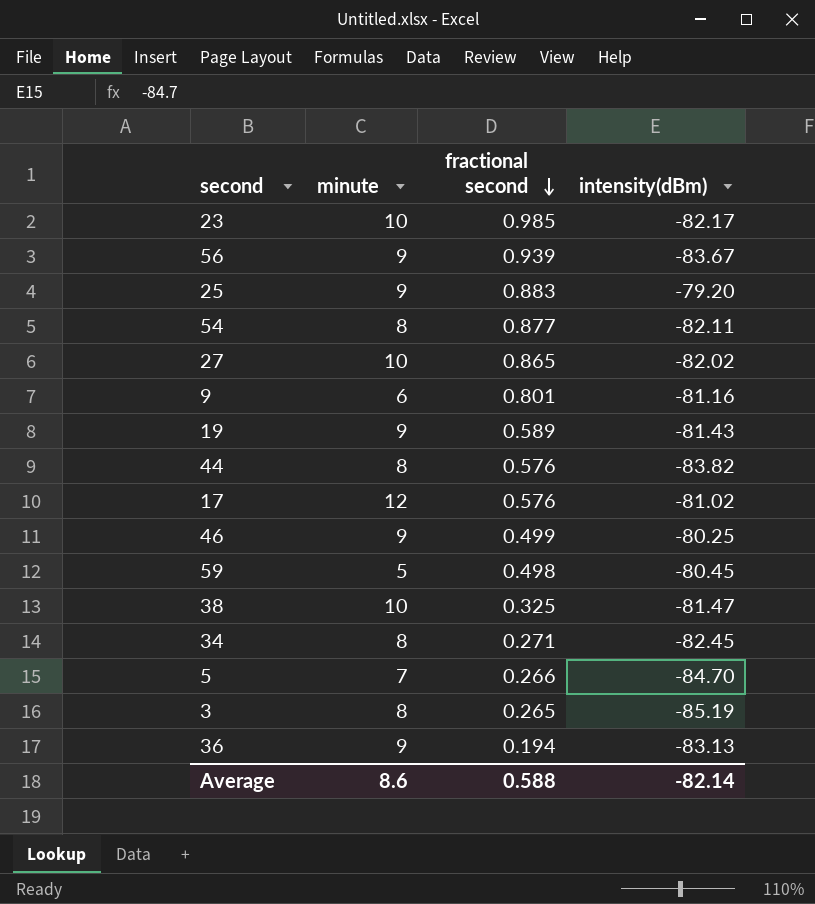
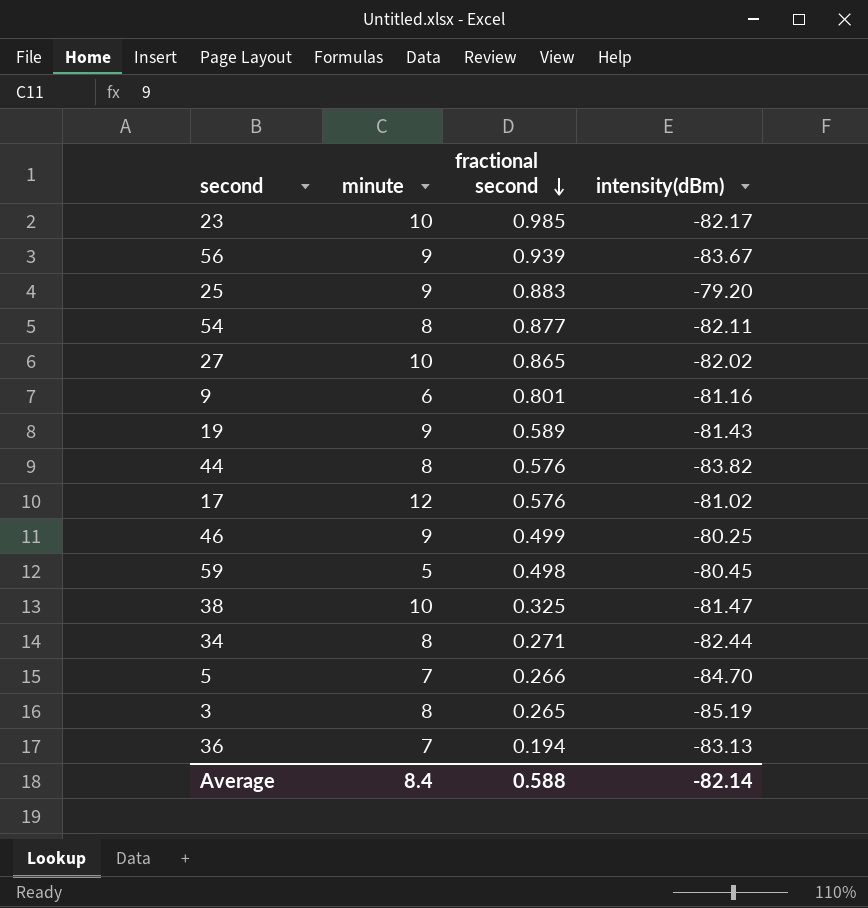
34 | intensity(dBm): -82.45 -> -82.44
36 | minute: 9 -> 7
Average | minute: 8.6 -> 8.4

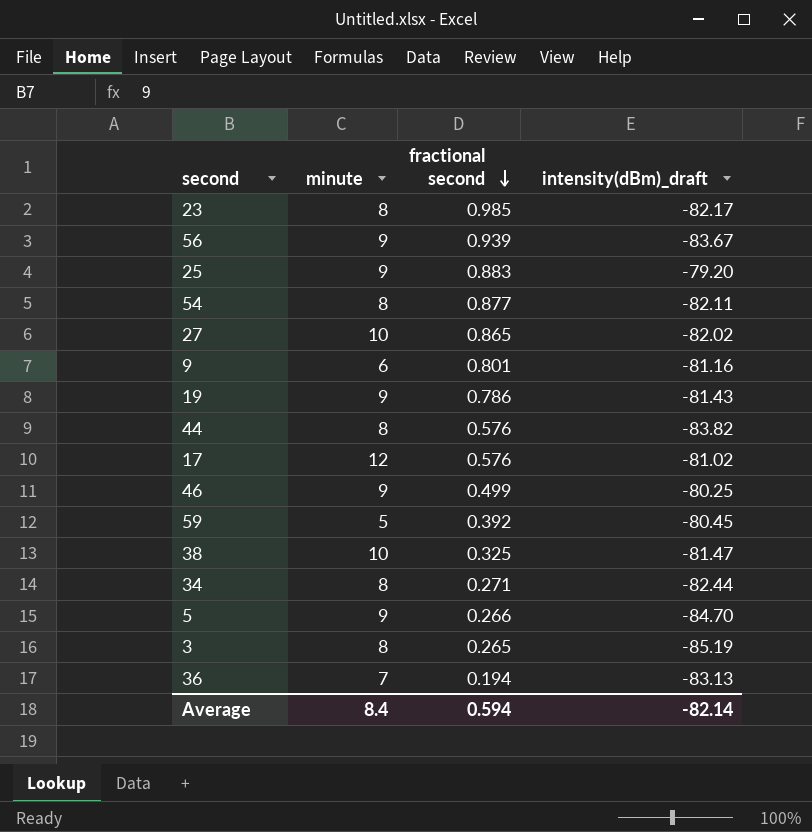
column name: intensity(dBm) -> intensity(dBm)_draft
23 | minute: 10 -> 8
19 | fractional second: 0.589 -> 0.786
59 | fractional second: 0.498 -> 0.392
5 | minute: 7 -> 9
Average | fractional second: 0.588 -> 0.594

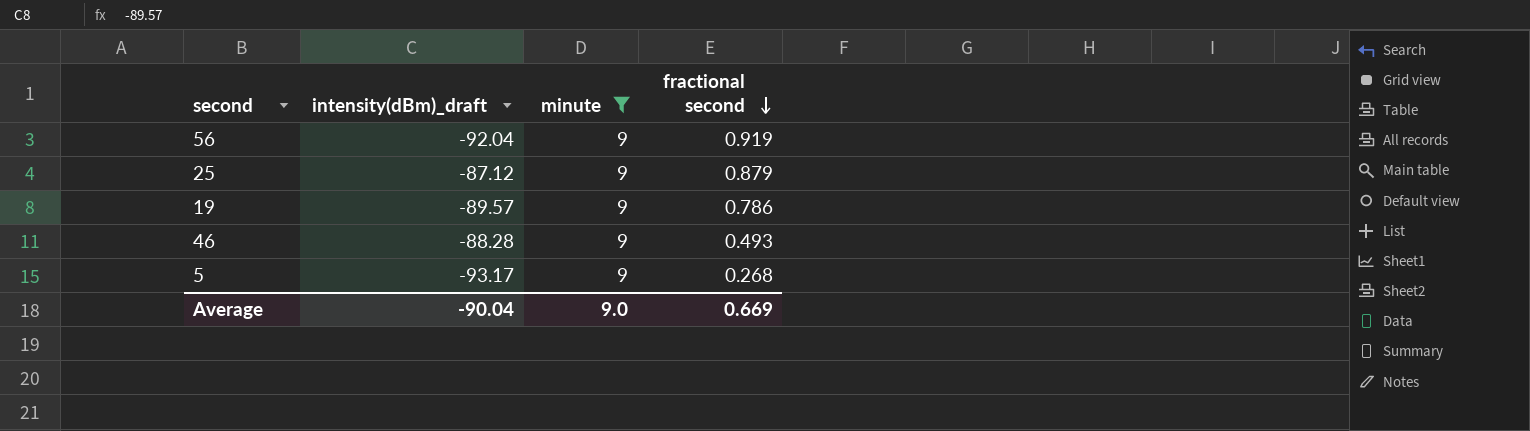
filter: none -> minute = 9
column intensity(dBm)_draft | position: 4 -> 2
56 | intensity(dBm)_draft: -83.67 -> -92.04
56 | fractional second: 0.939 -> 0.919
25 | intensity(dBm)_draft: -79.20 -> -87.12
25 | fractional second: 0.883 -> 0.879
19 | intensity(dBm)_draft: -81.43 -> -89.57
46 | intensity(dBm)_draft: -80.25 -> -88.28
46 | fractional second: 0.499 -> 0.493
5 | intensity(dBm)_draft: -84.70 -> -93.17
5 | fractional second: 0.266 -> 0.268
Average | intensity(dBm)_draft: -82.14 -> -90.04
Average | minute: 8.4 -> 9.0
Average | fractional second: 0.594 -> 0.669

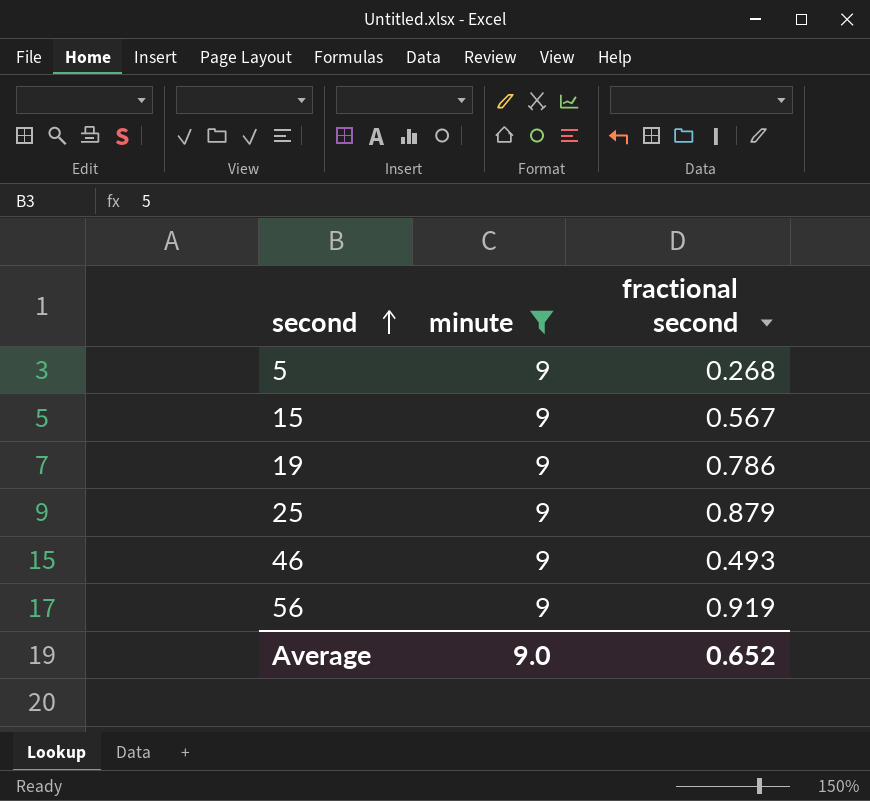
row order: fractional second descending -> second ascending
column intensity(dBm)_draft | position: 2 -> none
row 15: none -> 9 | 0.567
Average | fractional second: 0.669 -> 0.652

